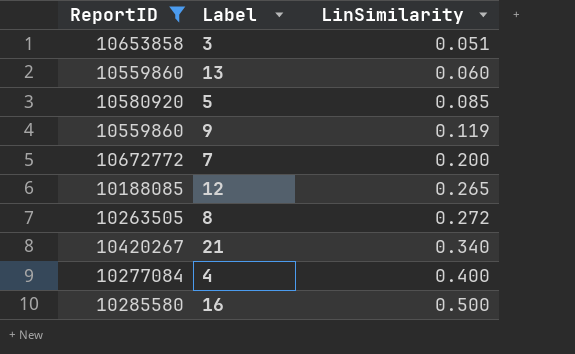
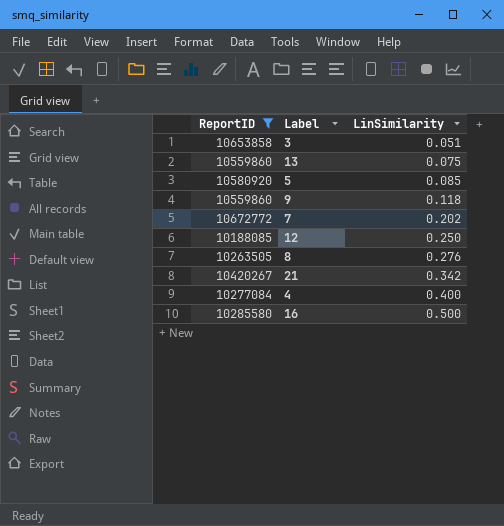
13 | LinSimilarity: 0.060 -> 0.075
9 | LinSimilarity: 0.119 -> 0.118
7 | LinSimilarity: 0.200 -> 0.202
12 | LinSimilarity: 0.265 -> 0.250
8 | LinSimilarity: 0.272 -> 0.276
21 | LinSimilarity: 0.340 -> 0.342

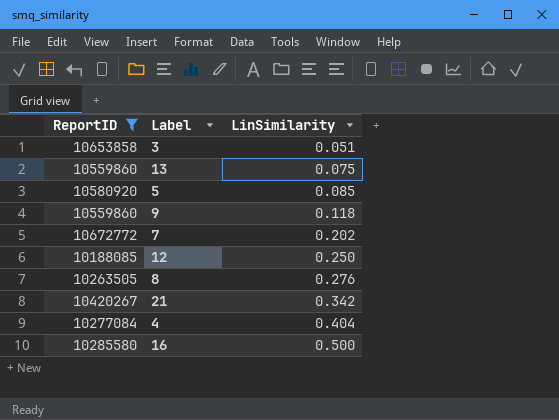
4 | LinSimilarity: 0.400 -> 0.404

